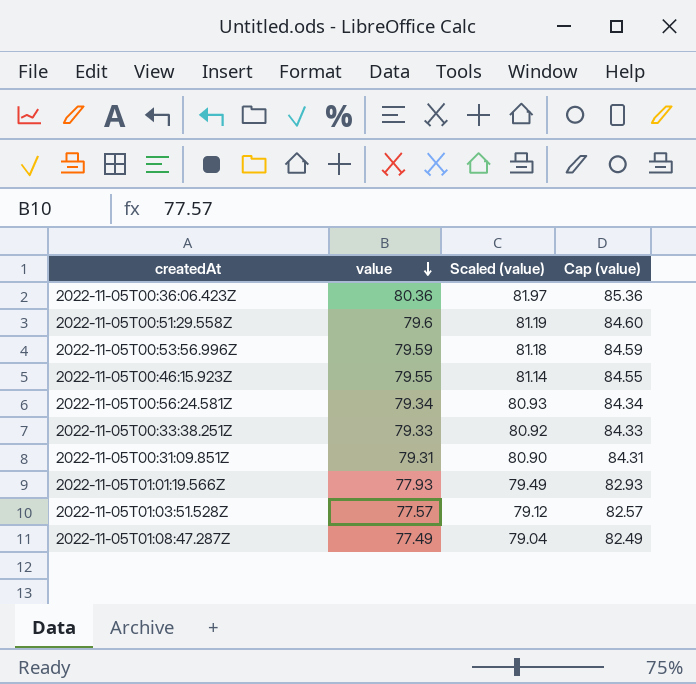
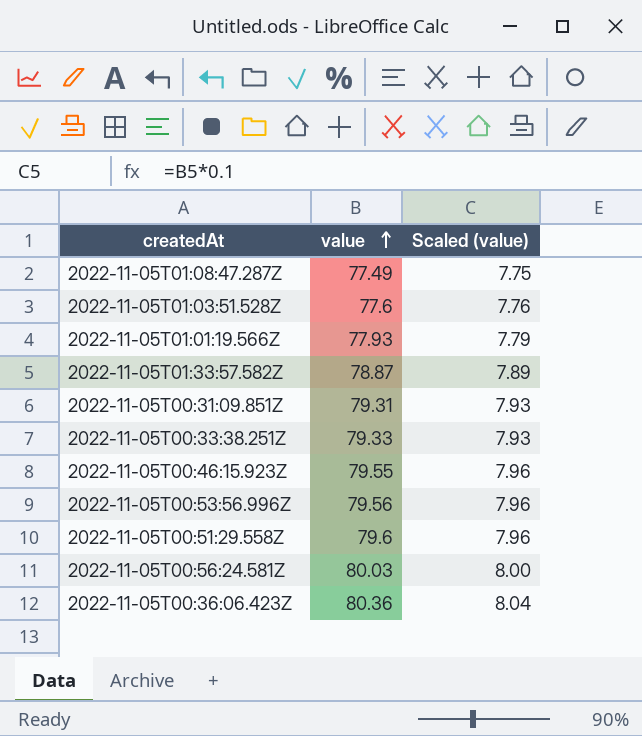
row order: value descending -> value ascending
column Cap (value) | formula: [value] + 5 -> none
column Scaled (value) | formula: [value] * 1.02 -> [value] * 0.1
2022-11-05T01:03:51.528Z | value: 77.57 -> 77.6
row 2022-11-05T01:33:57.582Z: none -> 78.87 | 7.89
2022-11-05T00:53:56.996Z | value: 79.59 -> 79.56
2022-11-05T00:56:24.581Z | value: 79.34 -> 80.03

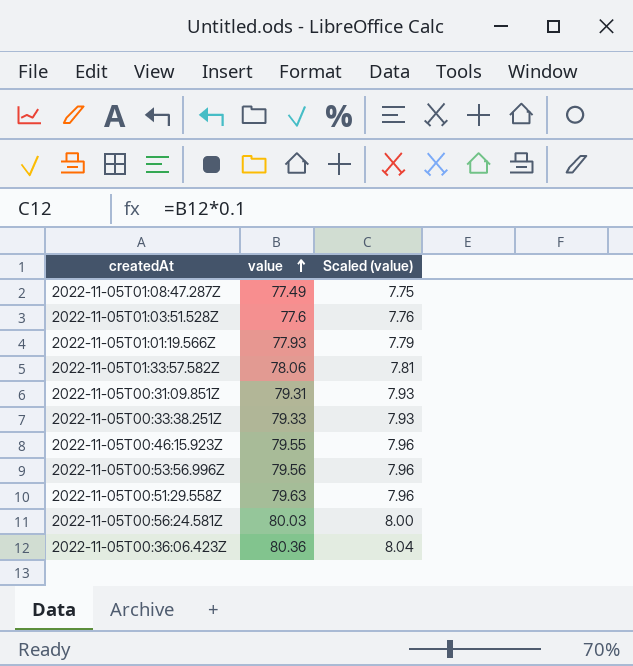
2022-11-05T01:33:57.582Z | value: 78.87 -> 78.06
2022-11-05T01:33:57.582Z | Scaled (value): 7.89 -> 7.81
2022-11-05T00:51:29.558Z | value: 79.6 -> 79.63

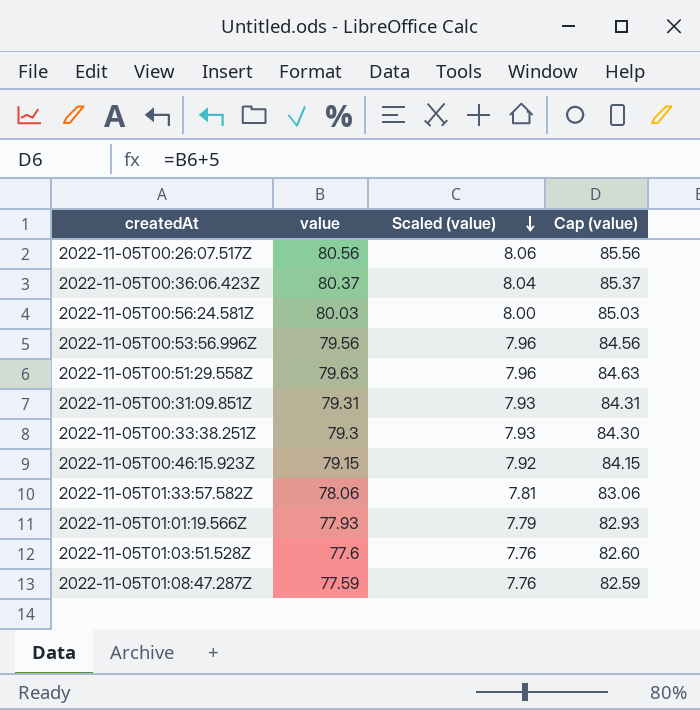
row order: value ascending -> Scaled (value) descending
column Cap (value) | formula: none -> [value] + 5
row 2022-11-05T00:26:07.517Z: none -> 80.56 | 8.06 | 85.56
2022-11-05T00:36:06.423Z | value: 80.36 -> 80.37
2022-11-05T00:33:38.251Z | value: 79.33 -> 79.3
2022-11-05T00:46:15.923Z | value: 79.55 -> 79.15
2022-11-05T00:46:15.923Z | Scaled (value): 7.96 -> 7.92
2022-11-05T01:08:47.287Z | value: 77.49 -> 77.59
2022-11-05T01:08:47.287Z | Scaled (value): 7.75 -> 7.76

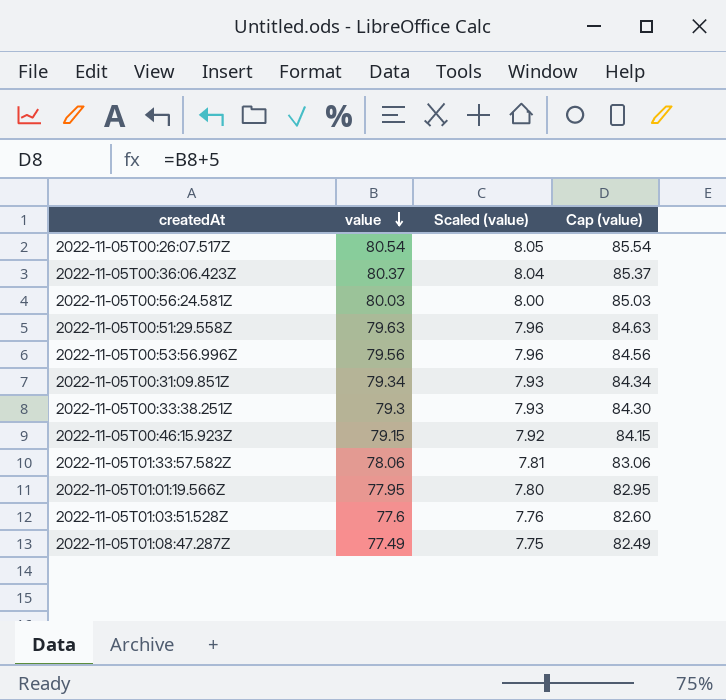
row order: Scaled (value) descending -> value descending
2022-11-05T00:26:07.517Z | value: 80.56 -> 80.54
2022-11-05T00:26:07.517Z | Scaled (value): 8.06 -> 8.05
2022-11-05T00:26:07.517Z | Cap (value): 85.56 -> 85.54
2022-11-05T00:31:09.851Z | value: 79.31 -> 79.34
2022-11-05T00:31:09.851Z | Cap (value): 84.31 -> 84.34
2022-11-05T01:01:19.566Z | value: 77.93 -> 77.95
2022-11-05T01:01:19.566Z | Scaled (value): 7.79 -> 7.80
2022-11-05T01:01:19.566Z | Cap (value): 82.93 -> 82.95
2022-11-05T01:08:47.287Z | value: 77.59 -> 77.49
2022-11-05T01:08:47.287Z | Scaled (value): 7.76 -> 7.75
2022-11-05T01:08:47.287Z | Cap (value): 82.59 -> 82.49

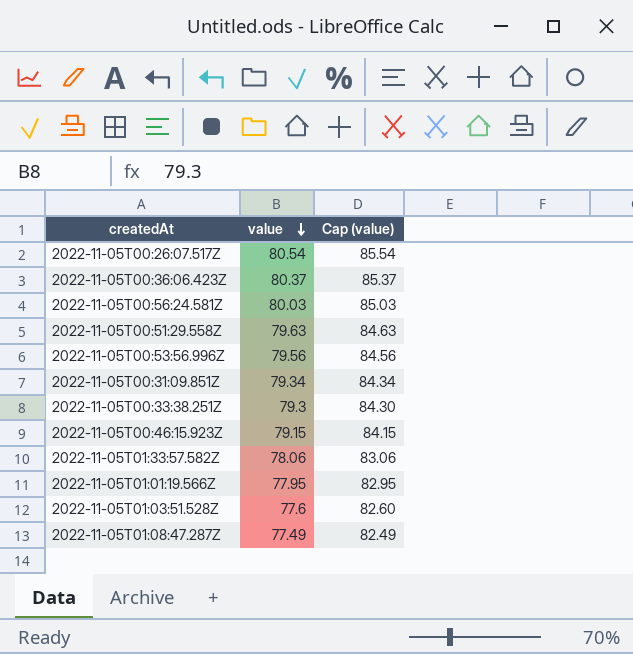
column Scaled (value) | formula: [value] * 0.1 -> none

